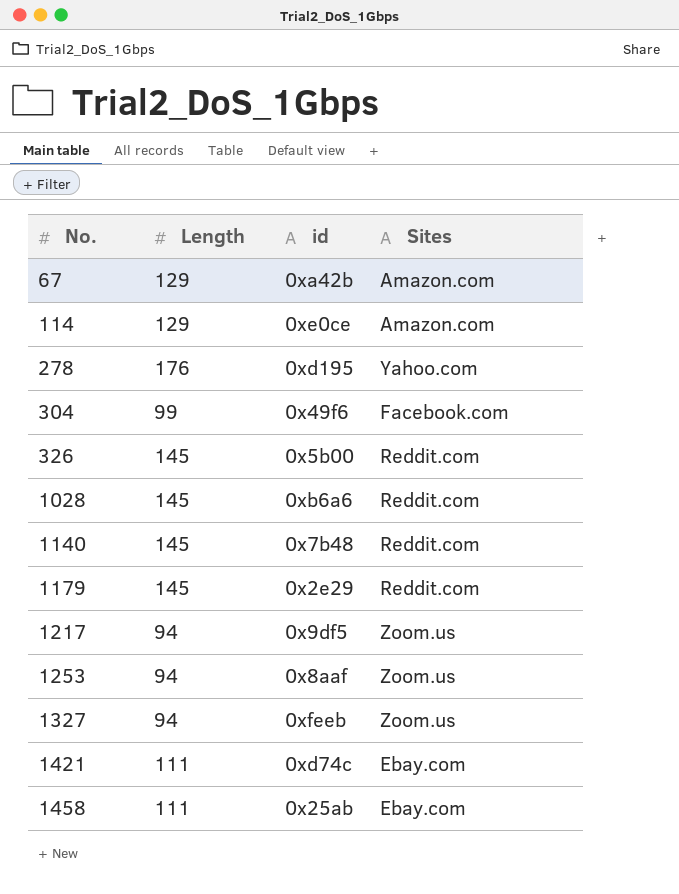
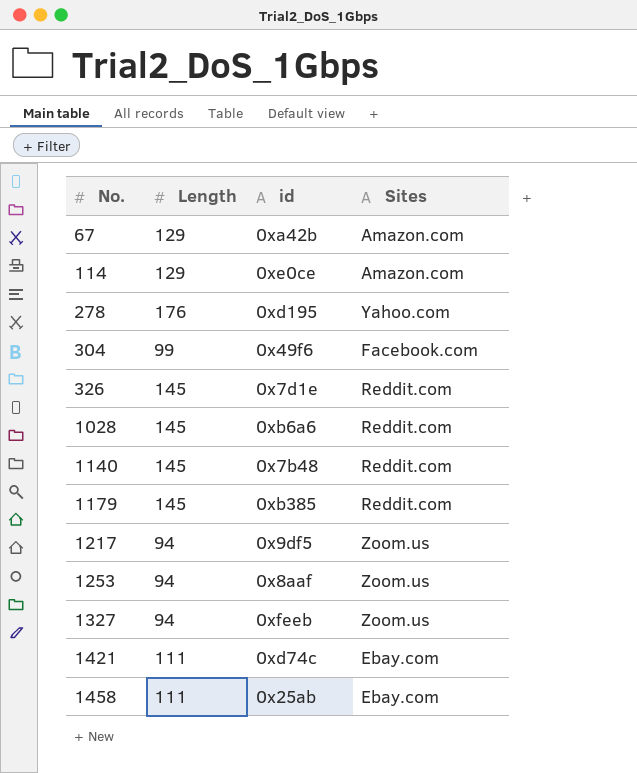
326 | id: 0x5b00 -> 0x7d1e
1179 | id: 0x2e29 -> 0xb385

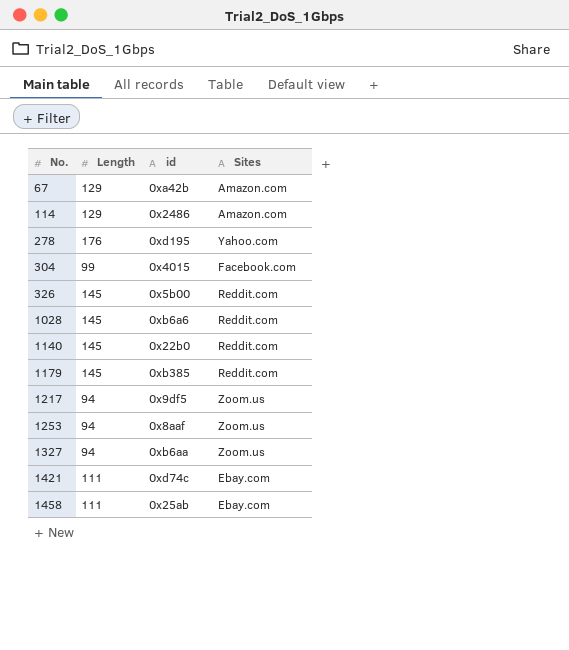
114 | id: 0xe0ce -> 0x2486
304 | id: 0x49f6 -> 0x4015
326 | id: 0x7d1e -> 0x5b00
1140 | id: 0x7b48 -> 0x22b0
1327 | id: 0xfeeb -> 0xb6aa

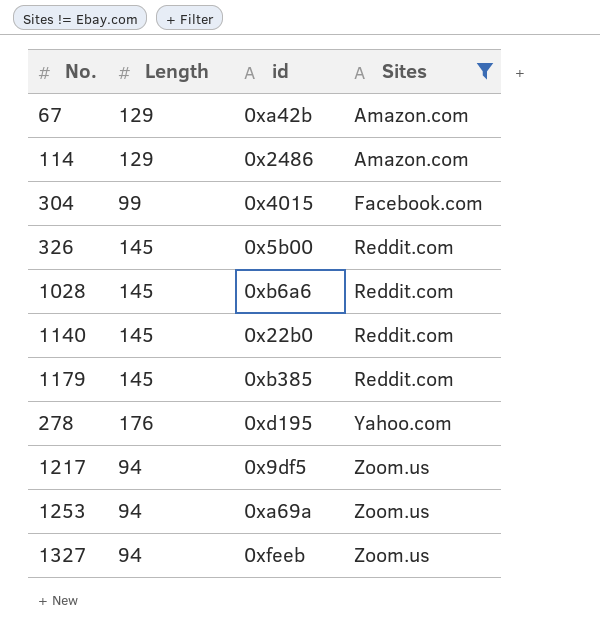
filter: none -> Sites != Ebay.com
row order: No. ascending -> Sites ascending
1253 | id: 0x8aaf -> 0xa69a
1327 | id: 0xb6aa -> 0xfeeb

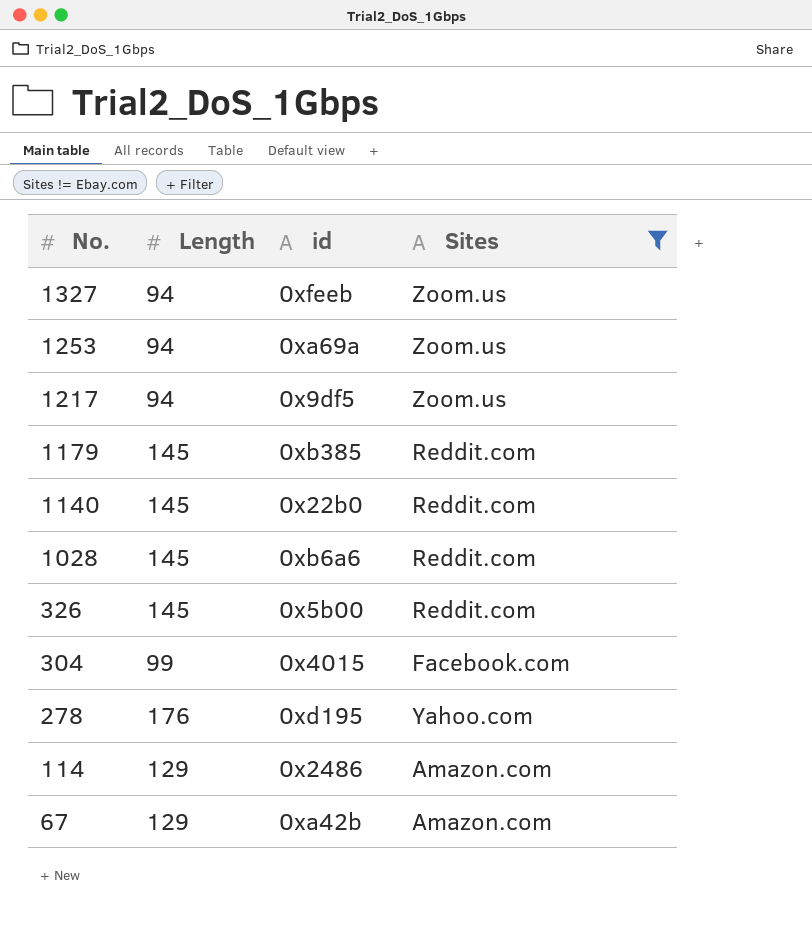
row order: Sites ascending -> No. descending

